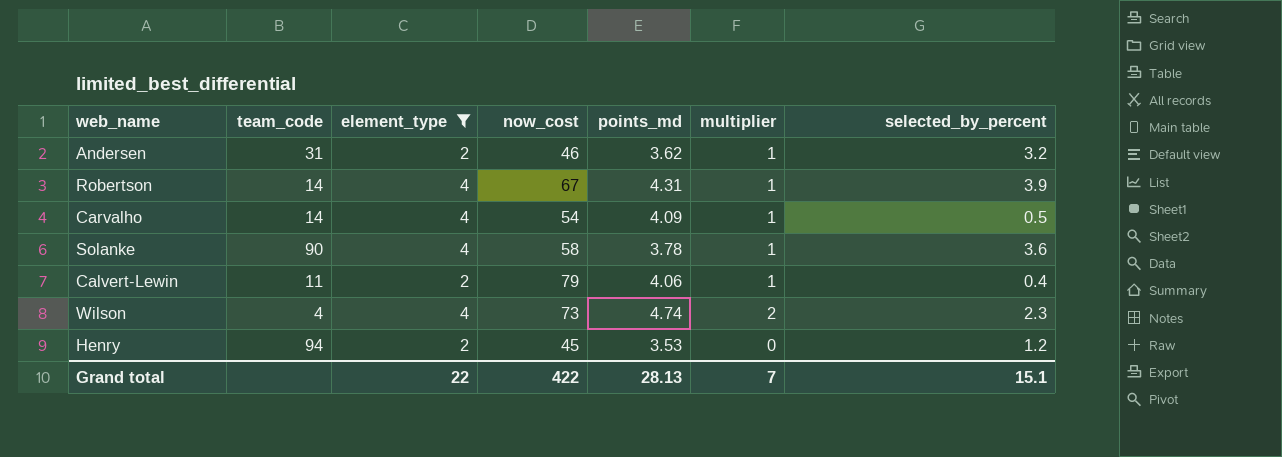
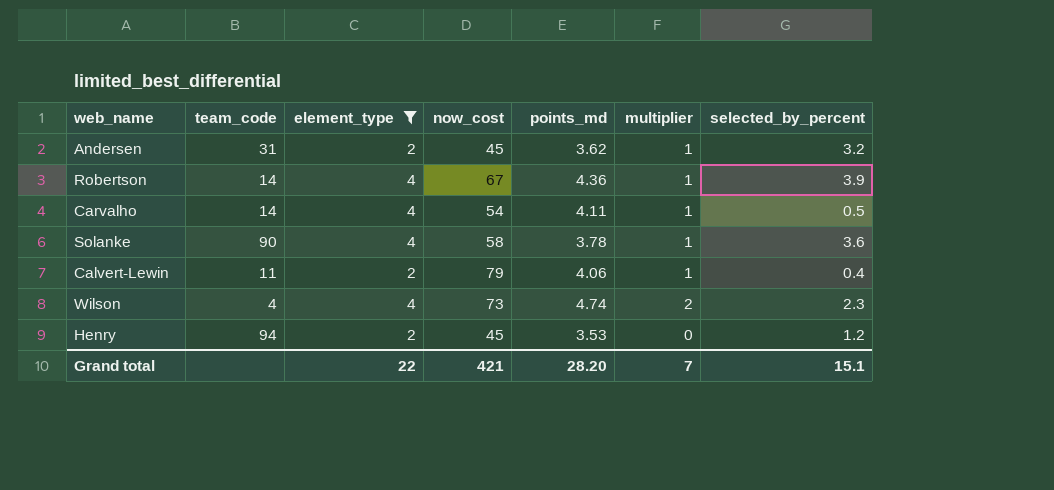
Andersen | now_cost: 46 -> 45
Robertson | points_md: 4.31 -> 4.36
Carvalho | points_md: 4.09 -> 4.11
Grand total | now_cost: 422 -> 421
Grand total | points_md: 28.13 -> 28.20

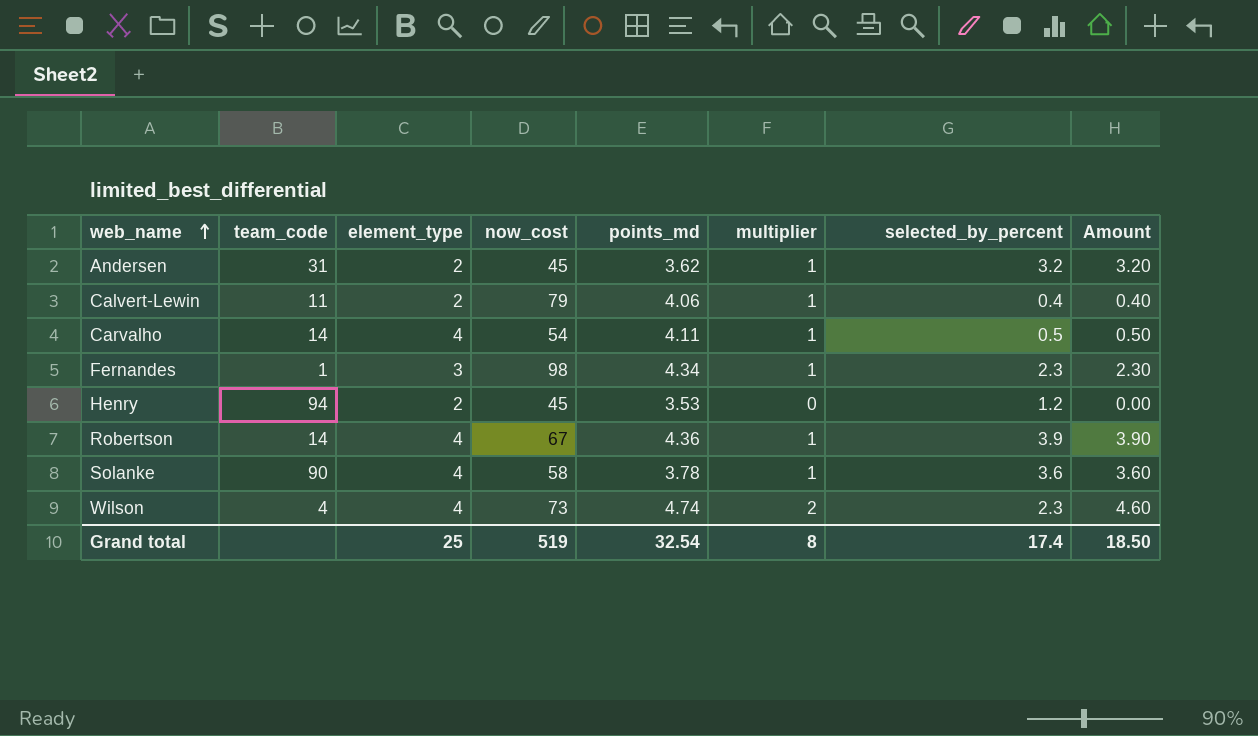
filter: element_type != 3 -> none
row order: none -> web_name ascending
column Amount | formula: none -> [multiplier] * [selected_by_percent]
Grand total | element_type: 22 -> 25
Grand total | now_cost: 421 -> 519
Grand total | points_md: 28.20 -> 32.54
Grand total | multiplier: 7 -> 8
Grand total | selected_by_percent: 15.1 -> 17.4

